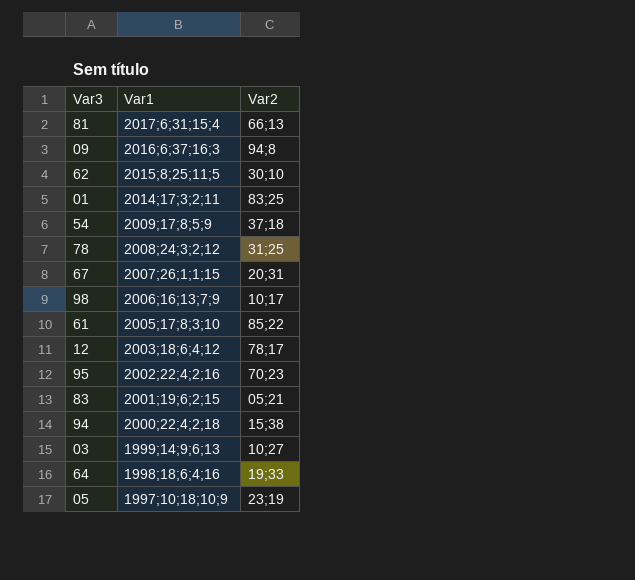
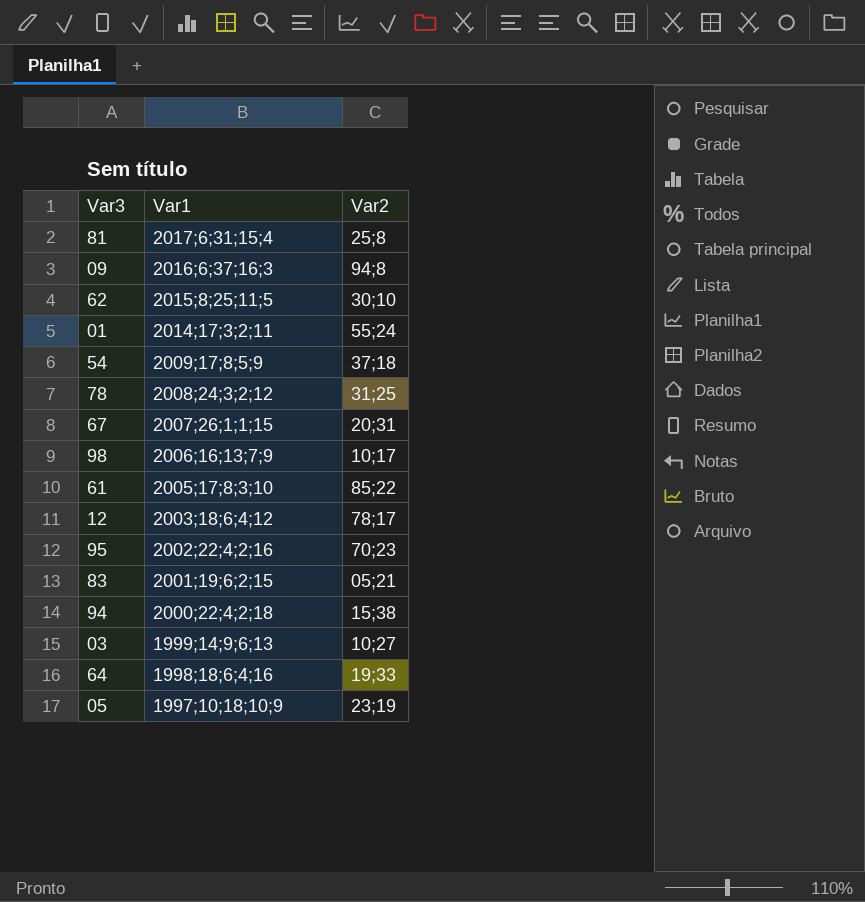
81 | Var2: 66;13 -> 25;8
01 | Var2: 83;25 -> 55;24

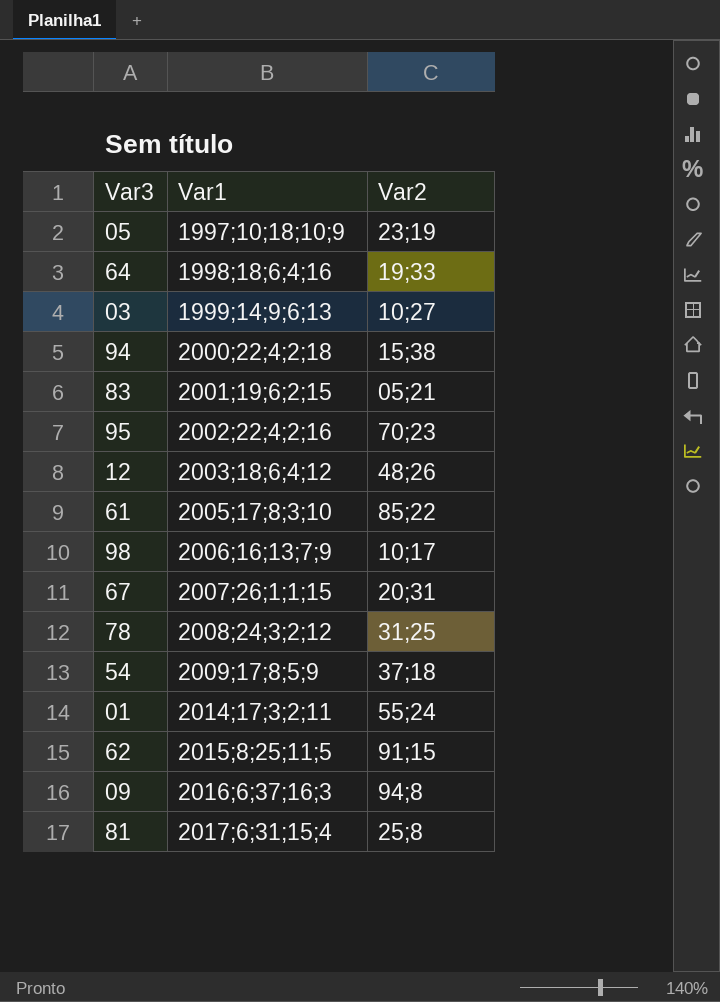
row order: Var1 descending -> Var1 ascending
12 | Var2: 78;17 -> 48;26
62 | Var2: 30;10 -> 91;15

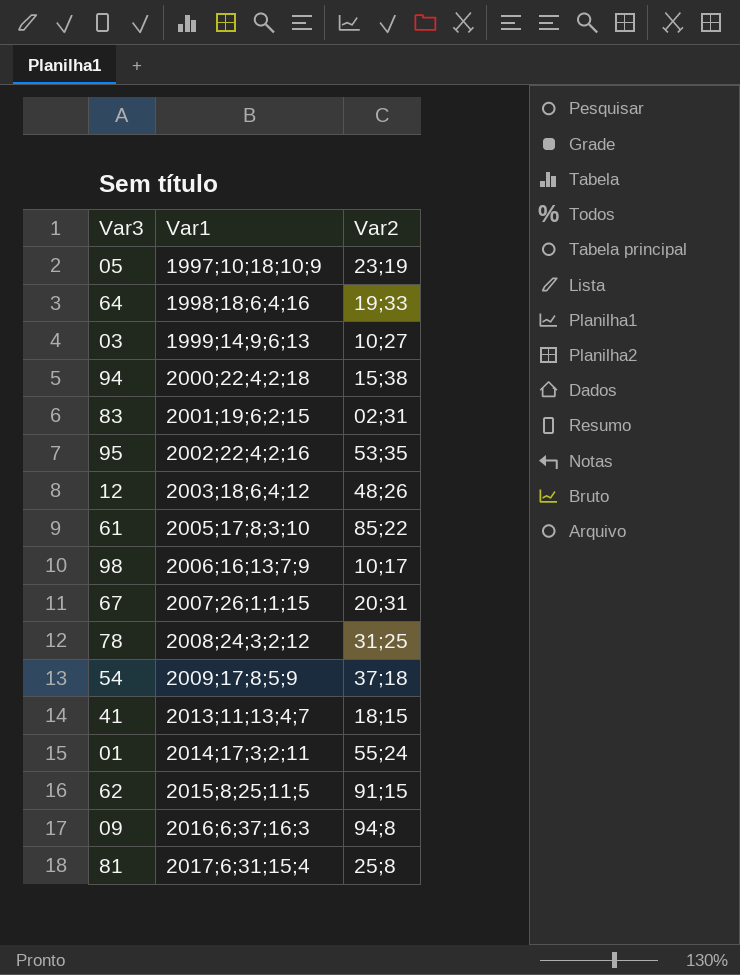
83 | Var2: 05;21 -> 02;31
95 | Var2: 70;23 -> 53;35
row 41: none -> 2013;11;13;4;7 | 18;15

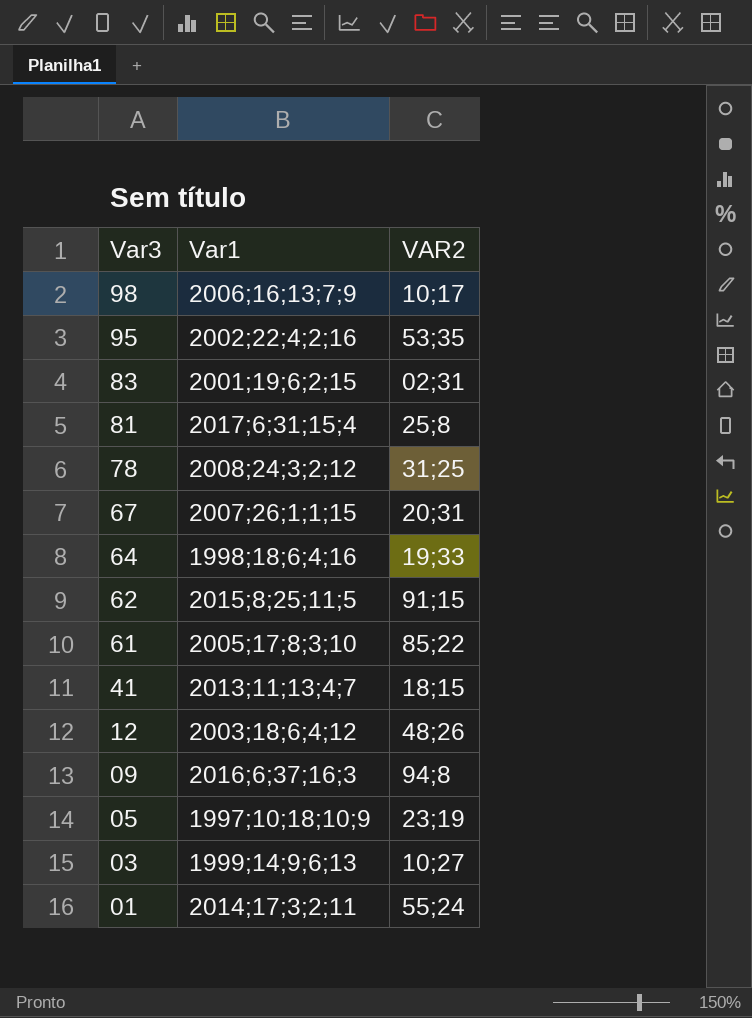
row order: Var1 ascending -> Var3 descending
column name: Var2 -> VAR2
row 94: 2000;22;4;2;18 | 15;38 -> none
row 54: 2009;17;8;5;9 | 37;18 -> none

